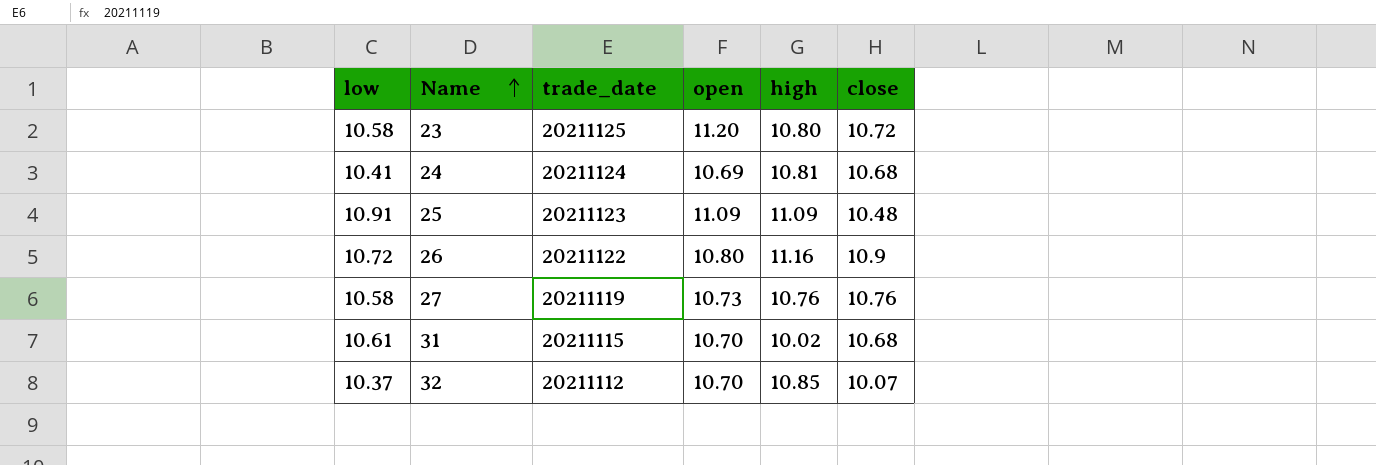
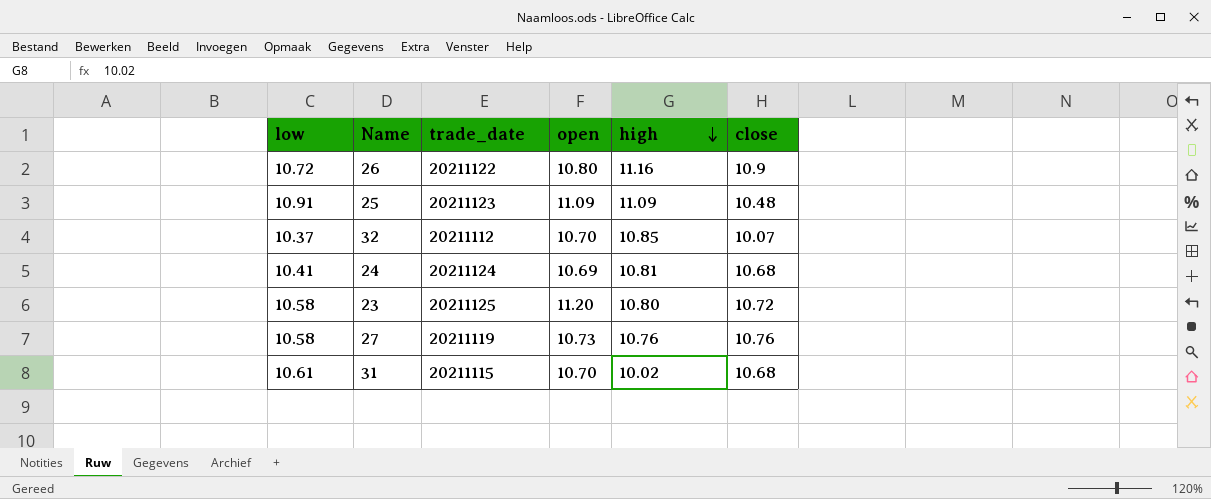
row order: Name ascending -> high descending

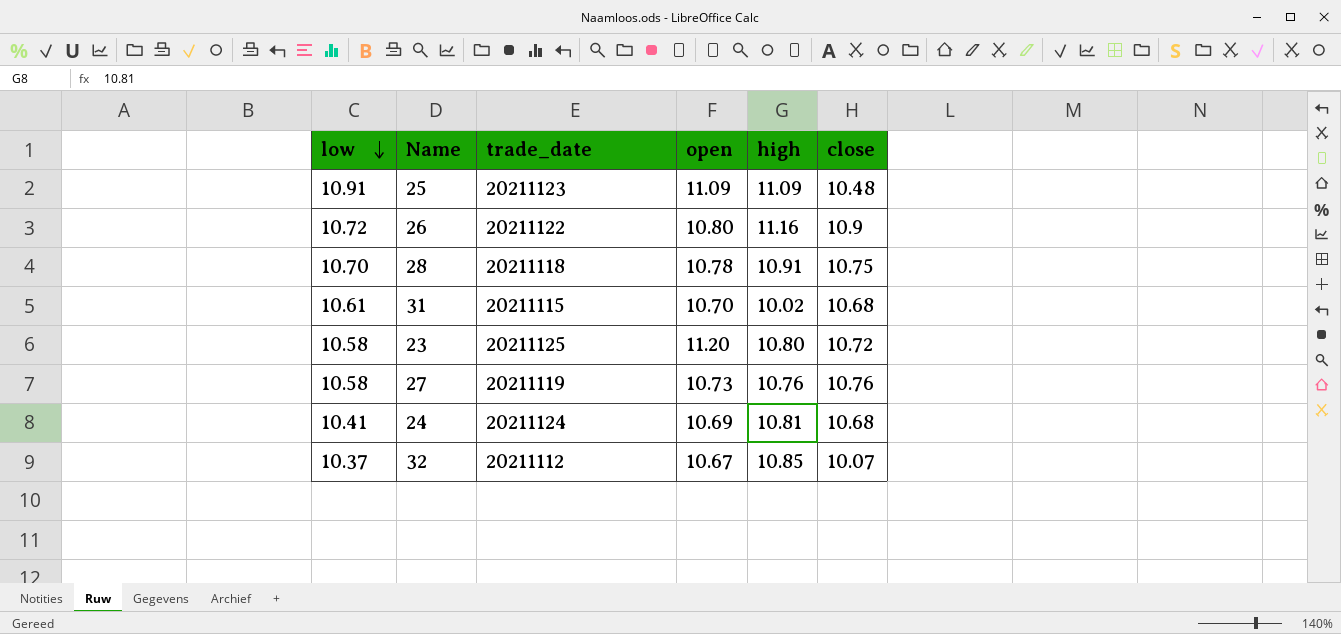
row order: high descending -> low descending
row 28: none -> 10.70 | 20211118 | 10.78 | 10.91 | 10.75
32 | open: 10.70 -> 10.67

